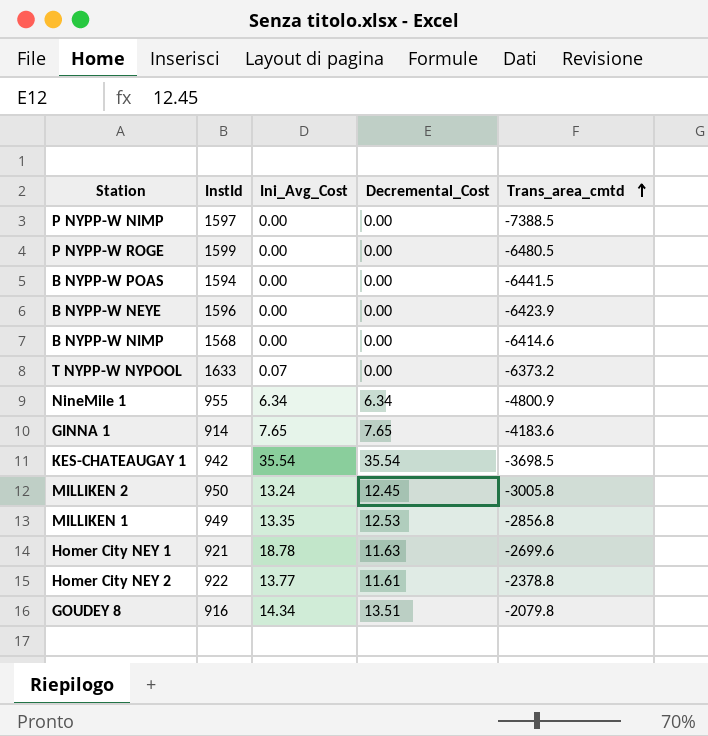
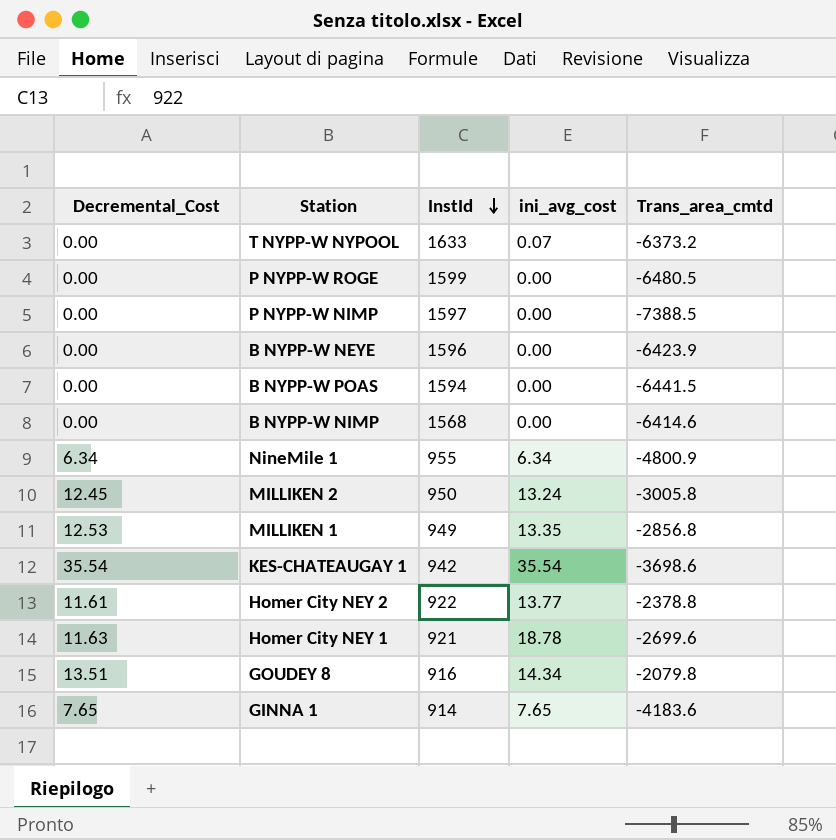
row order: Trans_area_cmtd ascending -> InstId descending
column Decremental_Cost | position: 4 -> 1
column name: Ini_Avg_Cost -> ini_avg_cost
KES-CHATEAUGAY 1 | Trans_area_cmtd: -3698.5 -> -3698.6

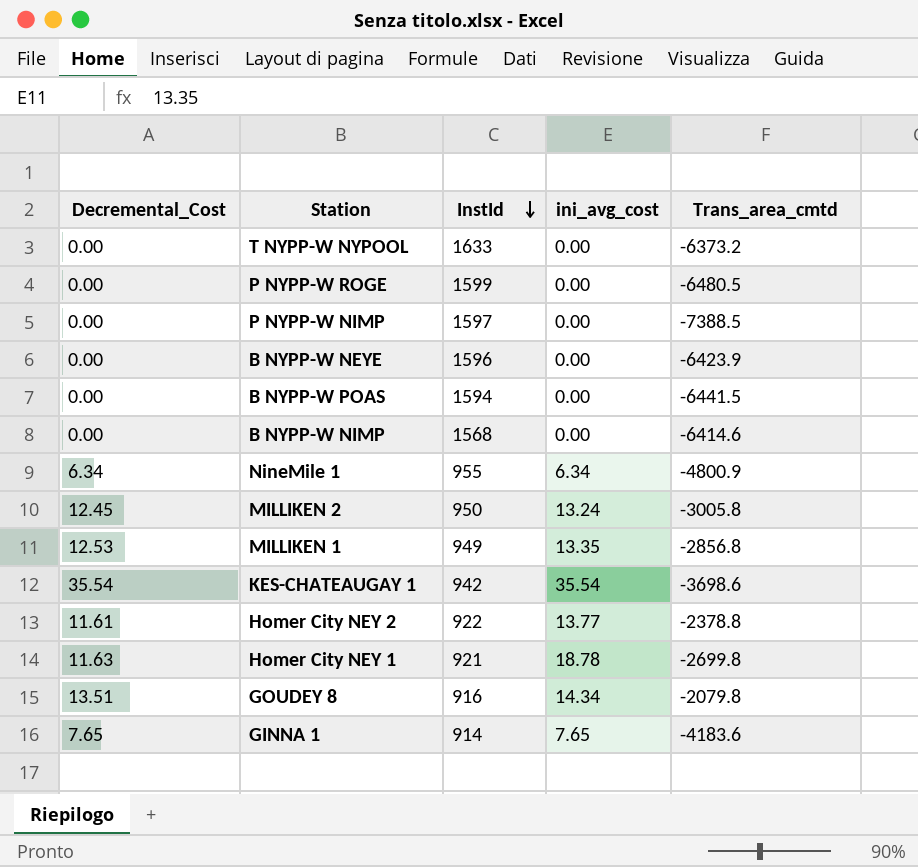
T NYPP-W NYPOOL | ini_avg_cost: 0.07 -> 0.00
Homer City NEY 1 | Trans_area_cmtd: -2699.6 -> -2699.8

